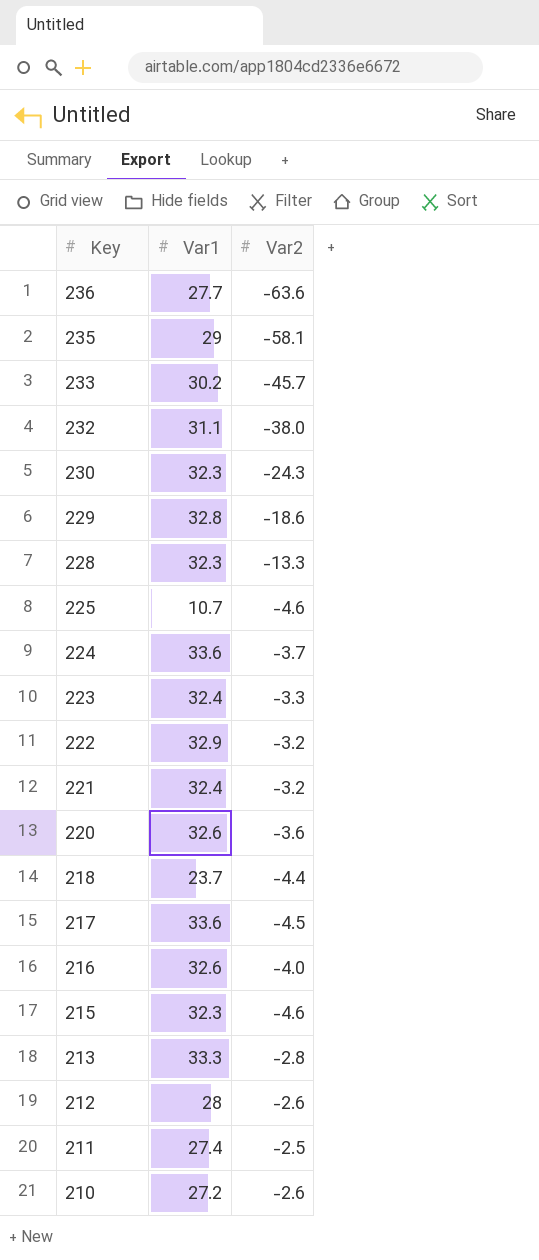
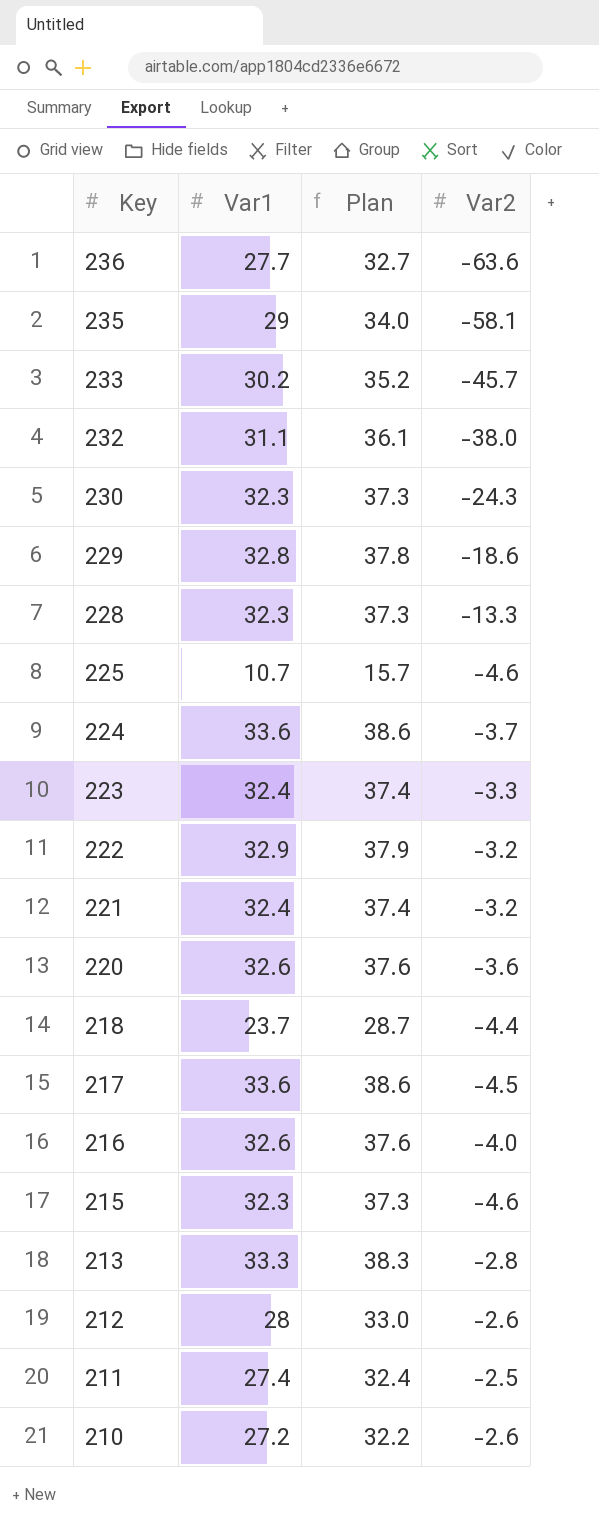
column Plan | formula: none -> [Var1] + 5

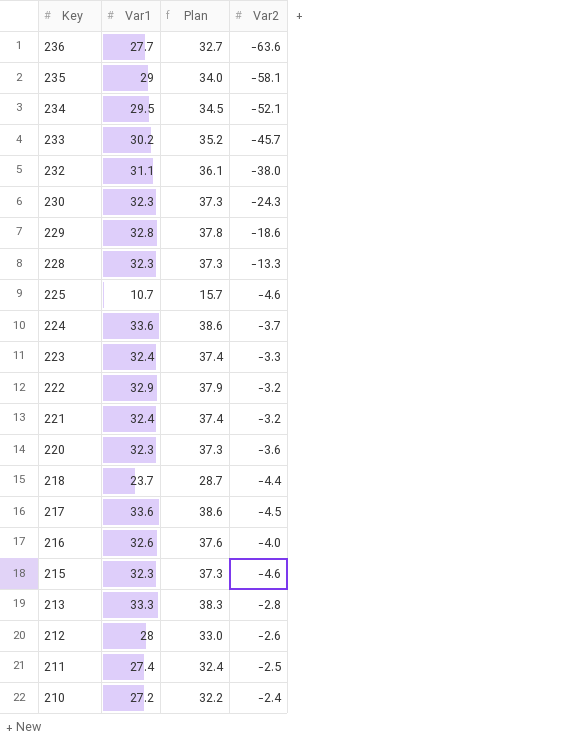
row 234: none -> 29.5 | 34.5 | -52.1
220 | Var1: 32.6 -> 32.3
220 | Plan: 37.6 -> 37.3
210 | Var2: -2.6 -> -2.4

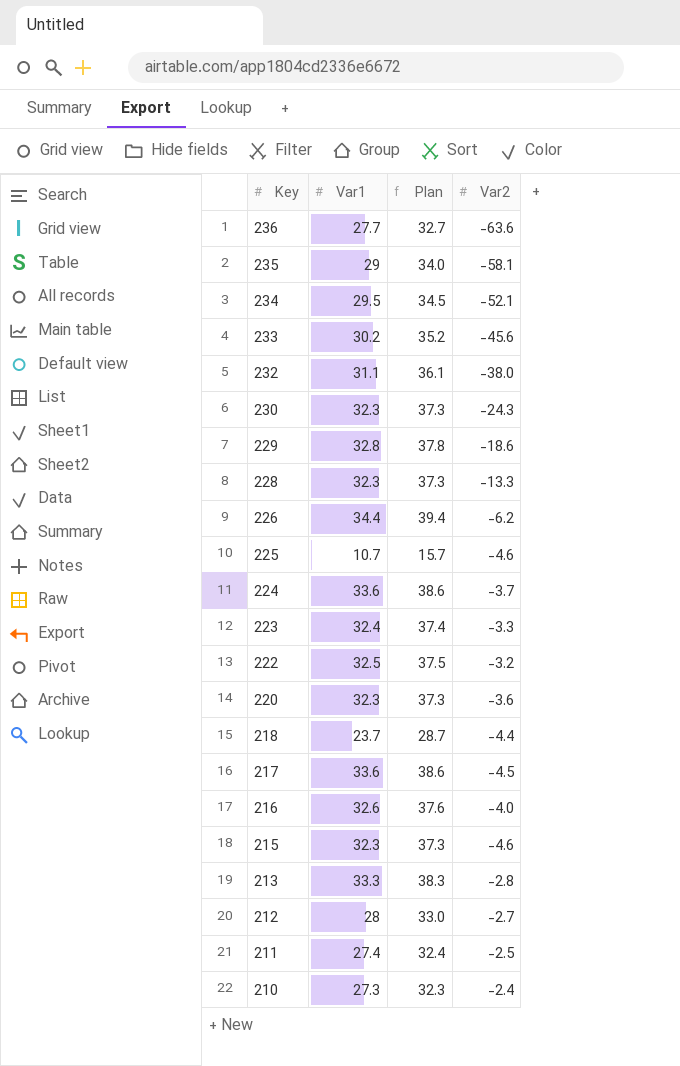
row 221: 32.4 | 37.4 | -3.2 -> none
233 | Var2: -45.7 -> -45.6
row 226: none -> 34.4 | 39.4 | -6.2
222 | Var1: 32.9 -> 32.5
222 | Plan: 37.9 -> 37.5
212 | Var2: -2.6 -> -2.7
210 | Var1: 27.2 -> 27.3
210 | Plan: 32.2 -> 32.3

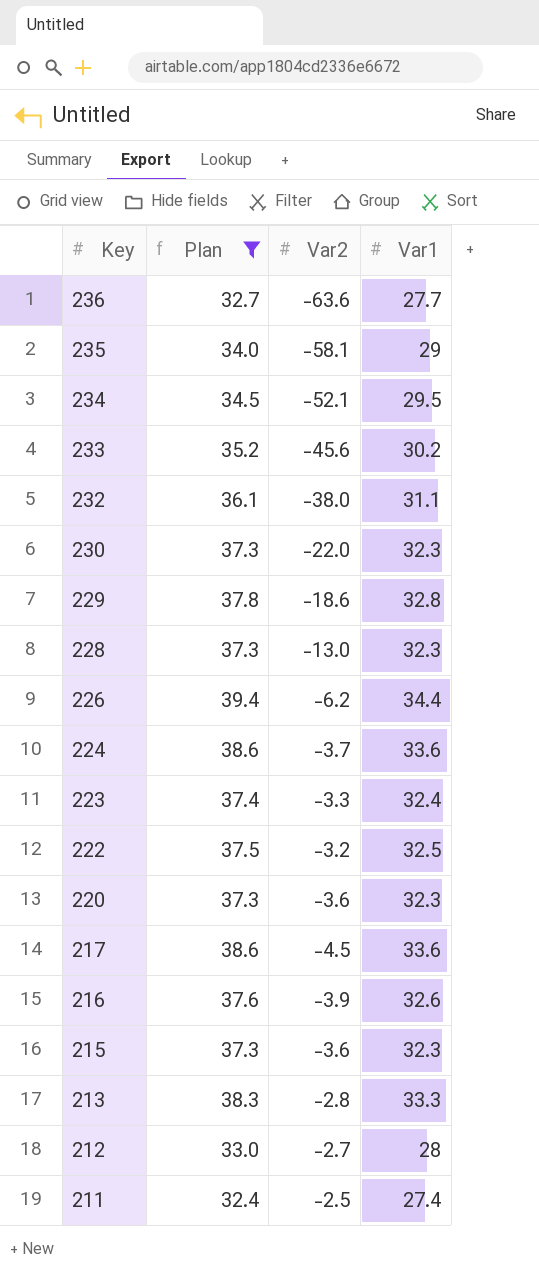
filter: none -> Plan >= 32.4
column Var1 | position: 2 -> 4
230 | Var2: -24.3 -> -22.0
228 | Var2: -13.3 -> -13.0
216 | Var2: -4.0 -> -3.9
215 | Var2: -4.6 -> -3.6

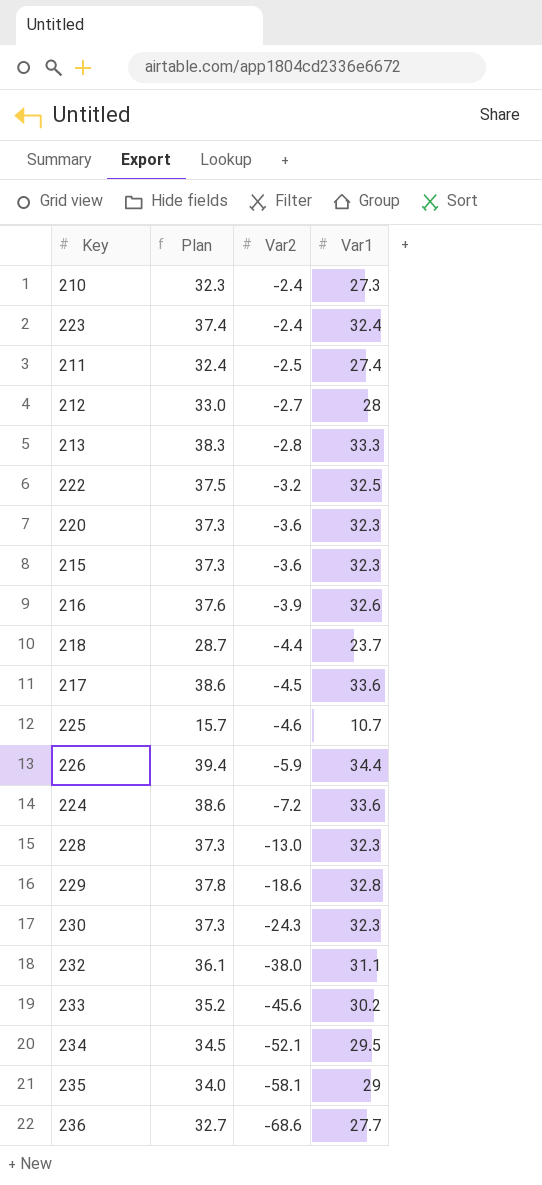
filter: Plan >= 32.4 -> none
row order: Key descending -> Var2 descending
223 | Var2: -3.3 -> -2.4
226 | Var2: -6.2 -> -5.9
224 | Var2: -3.7 -> -7.2
230 | Var2: -22.0 -> -24.3
236 | Var2: -63.6 -> -68.6

